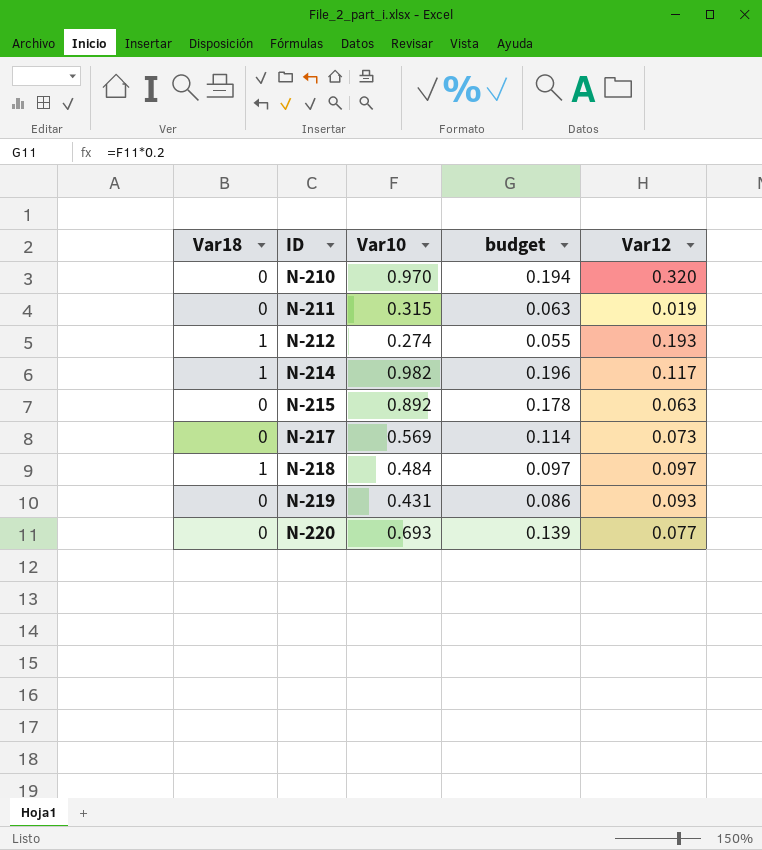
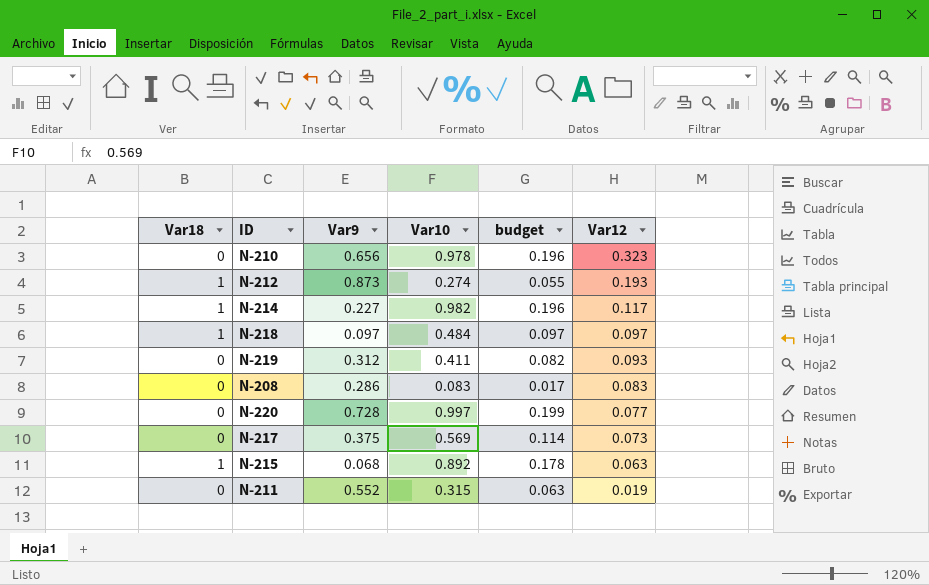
row order: ID ascending -> Var12 descending
column Var9 | position: none -> 3
N-210 | Var10: 0.970 -> 0.978
N-210 | budget: 0.194 -> 0.196
N-210 | Var12: 0.320 -> 0.323
N-219 | Var10: 0.431 -> 0.411
N-219 | budget: 0.086 -> 0.082
row N-208: none -> 0 | 0.286 | 0.083 | 0.017 | 0.083
N-220 | Var10: 0.693 -> 0.997
N-220 | budget: 0.139 -> 0.199
N-215 | Var18: 0 -> 1

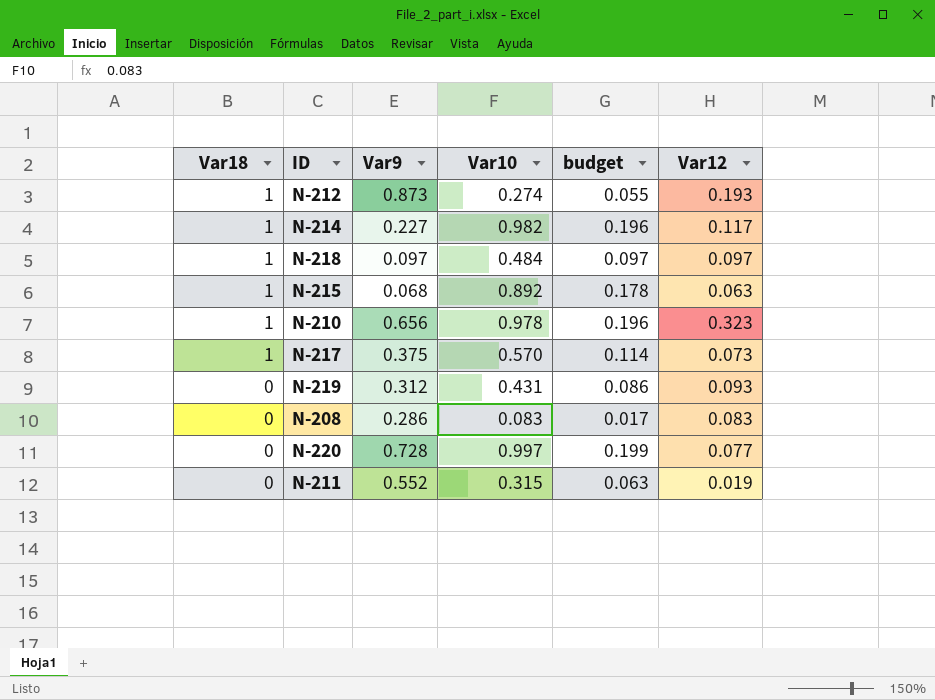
row order: Var12 descending -> Var18 descending
N-210 | Var18: 0 -> 1
N-217 | Var18: 0 -> 1
N-217 | Var10: 0.569 -> 0.570
N-219 | Var10: 0.411 -> 0.431
N-219 | budget: 0.082 -> 0.086

